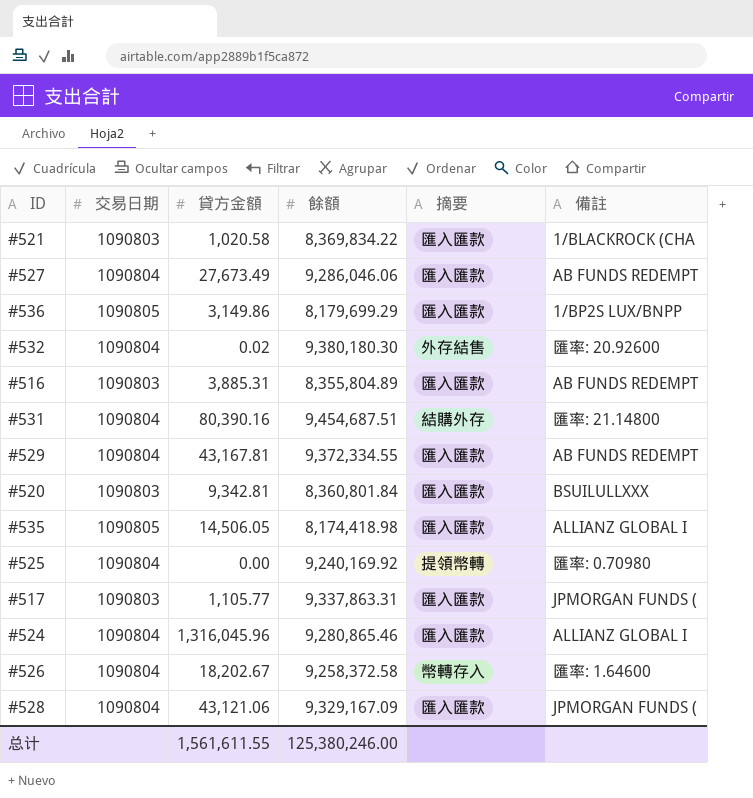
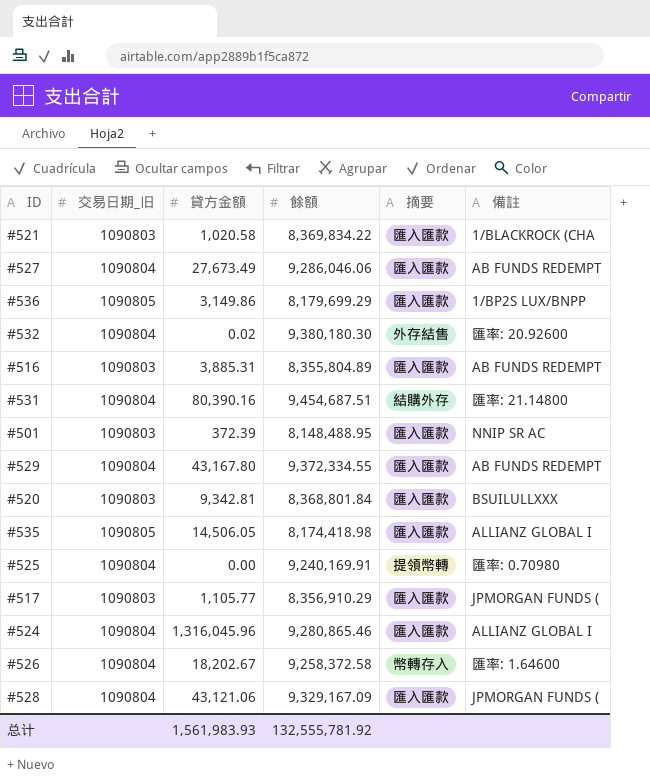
column name: 交易日期 -> 交易日期_旧
row #501: none -> 1090803 | 372.39 | 8,148,488.95 | 匯入匯款 | NNIP SR AC
#529 | 貸方金額: 43,167.81 -> 43,167.80
#520 | 餘額: 8,360,801.84 -> 8,368,801.84
#525 | 餘額: 9,240,169.92 -> 9,240,169.91
#517 | 餘額: 9,337,863.31 -> 8,356,910.29
总计 | 貸方金額: 1,561,611.55 -> 1,561,983.93
总计 | 餘額: 125,380,246.00 -> 132,555,781.92

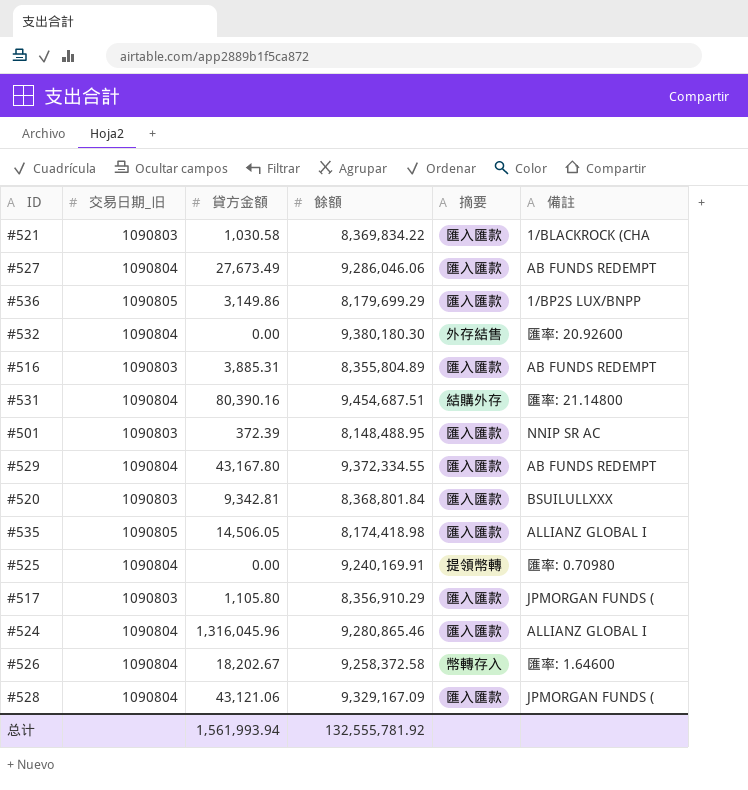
#521 | 貸方金額: 1,020.58 -> 1,030.58
#532 | 貸方金額: 0.02 -> 0.00
#517 | 貸方金額: 1,105.77 -> 1,105.80
总计 | 貸方金額: 1,561,983.93 -> 1,561,993.94

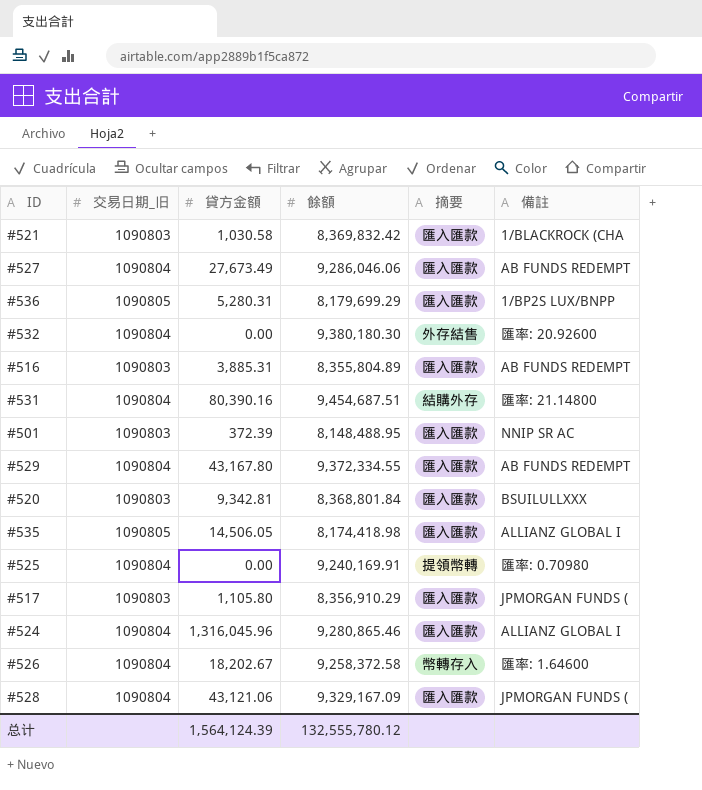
#521 | 餘額: 8,369,834.22 -> 8,369,832.42
#536 | 貸方金額: 3,149.86 -> 5,280.31
总计 | 貸方金額: 1,561,993.94 -> 1,564,124.39
总计 | 餘額: 132,555,781.92 -> 132,555,780.12

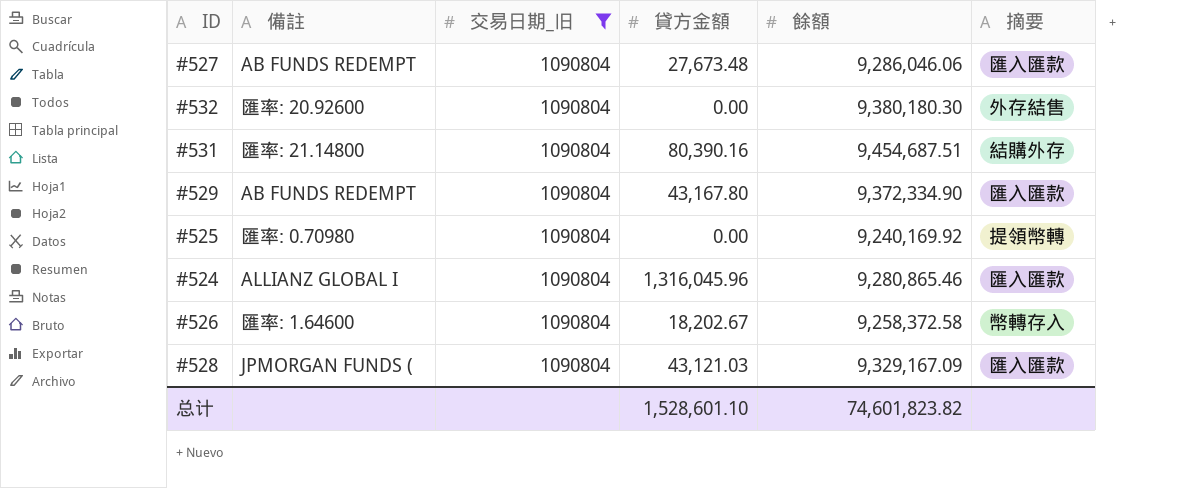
filter: none -> 交易日期_旧 = 1090804
column 備註 | position: 6 -> 2
#527 | 貸方金額: 27,673.49 -> 27,673.48
#529 | 餘額: 9,372,334.55 -> 9,372,334.90
#525 | 餘額: 9,240,169.91 -> 9,240,169.92
#528 | 貸方金額: 43,121.06 -> 43,121.03
总计 | 貸方金額: 1,564,124.39 -> 1,528,601.10
总计 | 餘額: 132,555,780.12 -> 74,601,823.82

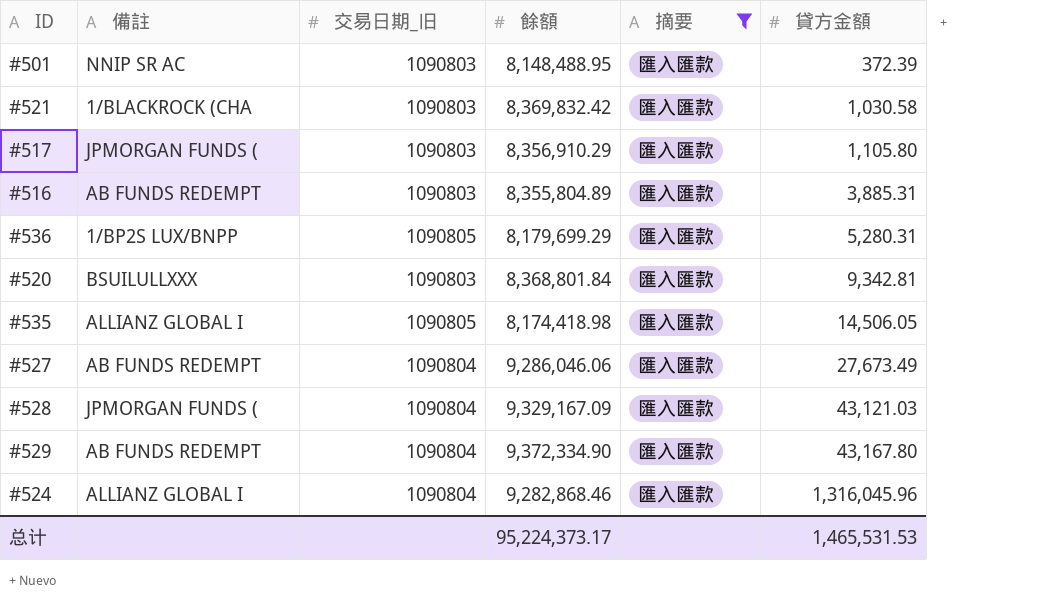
filter: 交易日期_旧 = 1090804 -> 摘要 = 匯入匯款
row order: none -> 貸方金額 ascending
column 貸方金額 | position: 4 -> 6
#527 | 貸方金額: 27,673.48 -> 27,673.49
#524 | 餘額: 9,280,865.46 -> 9,282,868.46
总计 | 餘額: 74,601,823.82 -> 95,224,373.17
总计 | 貸方金額: 1,528,601.10 -> 1,465,531.53

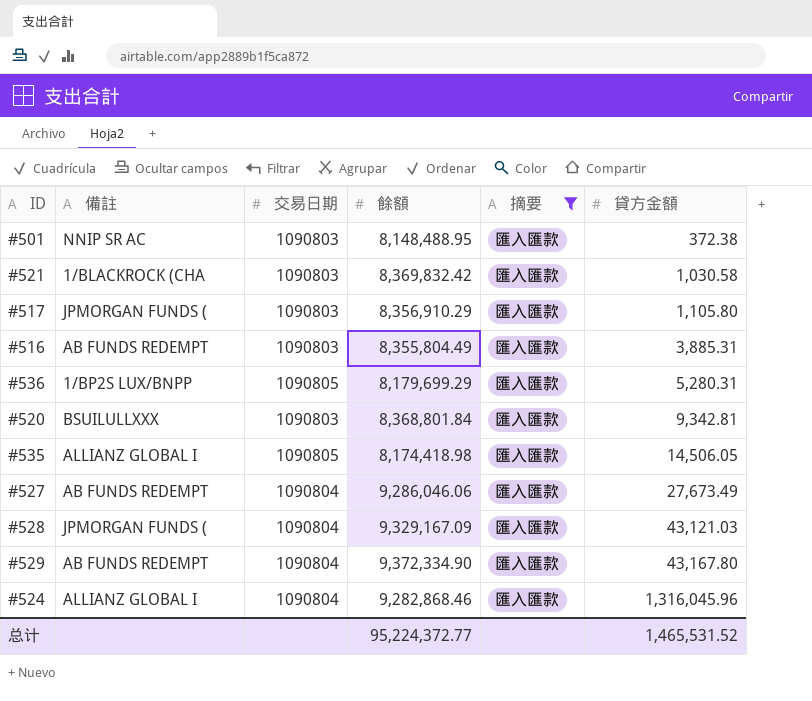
column name: 交易日期_旧 -> 交易日期
#501 | 貸方金額: 372.39 -> 372.38
#516 | 餘額: 8,355,804.89 -> 8,355,804.49
总计 | 餘額: 95,224,373.17 -> 95,224,372.77
总计 | 貸方金額: 1,465,531.53 -> 1,465,531.52

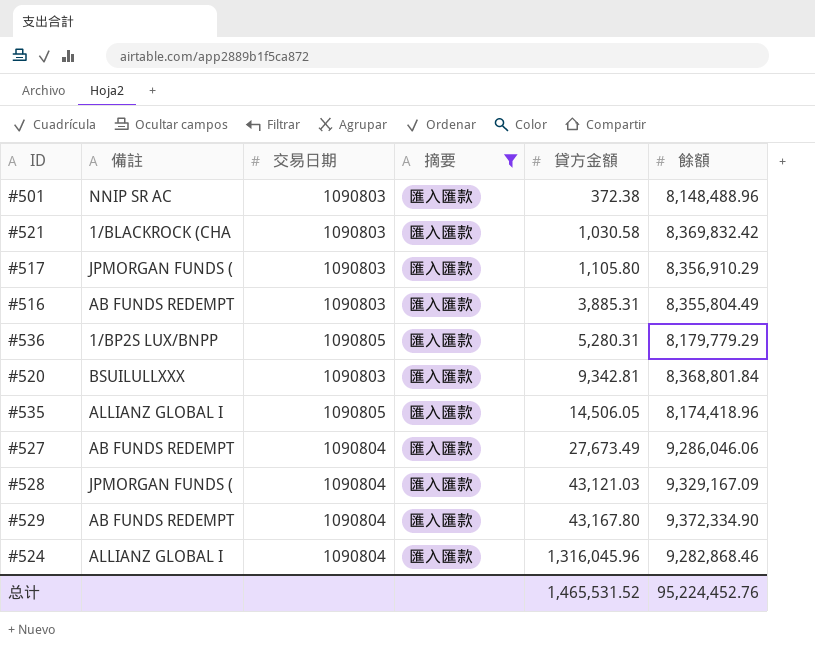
column 餘額 | position: 4 -> 6
#501 | 餘額: 8,148,488.95 -> 8,148,488.96
#536 | 餘額: 8,179,699.29 -> 8,179,779.29
#535 | 餘額: 8,174,418.98 -> 8,174,418.96
总计 | 餘額: 95,224,372.77 -> 95,224,452.76

